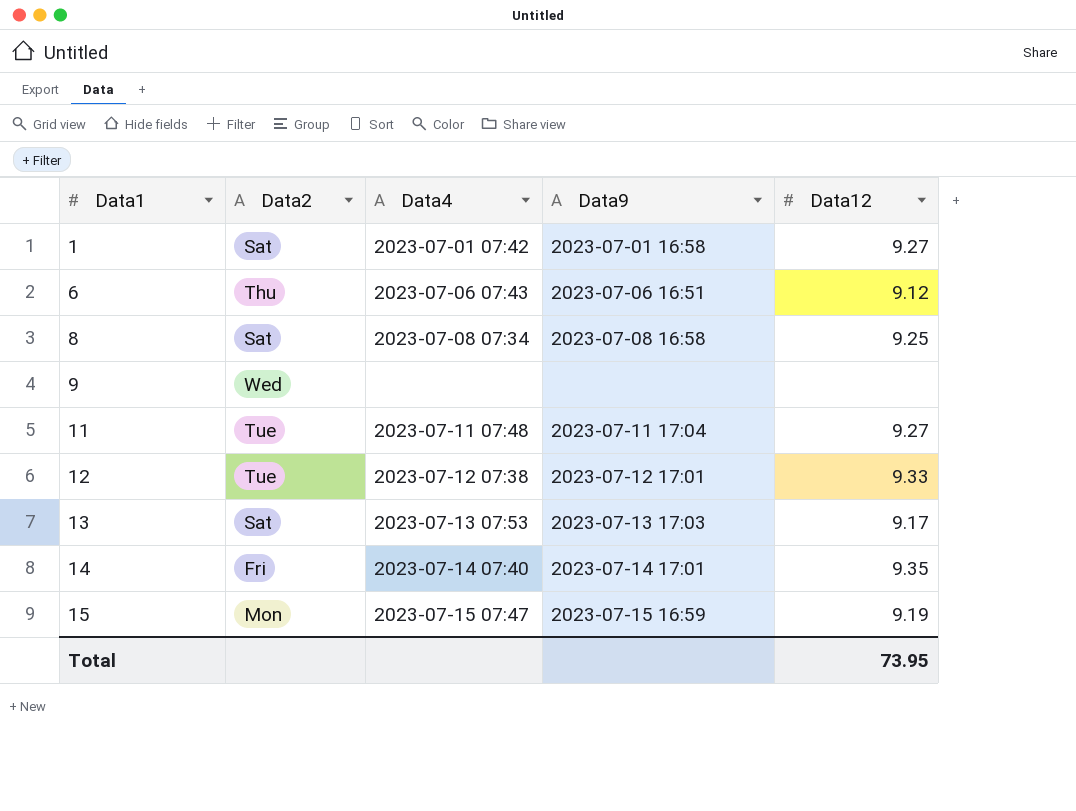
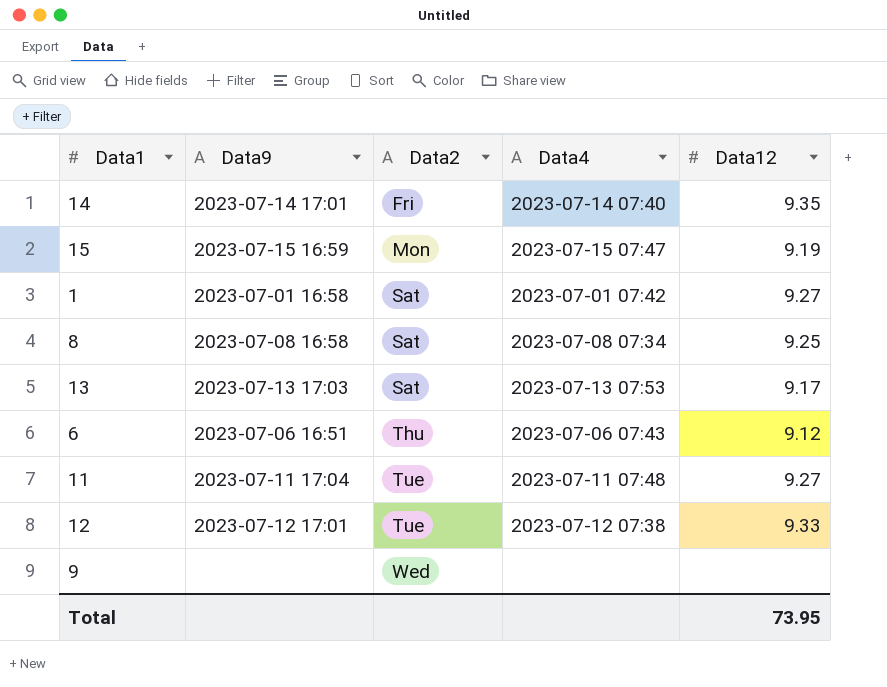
row order: Data1 ascending -> Data2 ascending
column Data9 | position: 4 -> 2

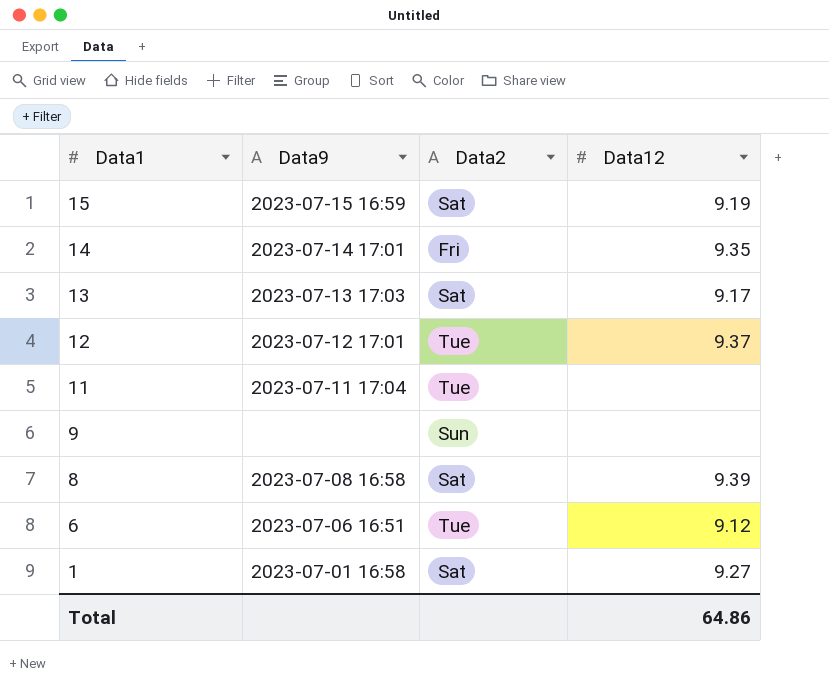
row order: Data2 ascending -> Data1 descending
column Data4 | position: 4 -> none
15 | Data2: Mon -> Sat
12 | Data12: 9.33 -> 9.37
11 | Data12: 9.27 -> none
9 | Data2: Wed -> Sun
8 | Data12: 9.25 -> 9.39
6 | Data2: Thu -> Tue
Total | Data12: 73.95 -> 64.86

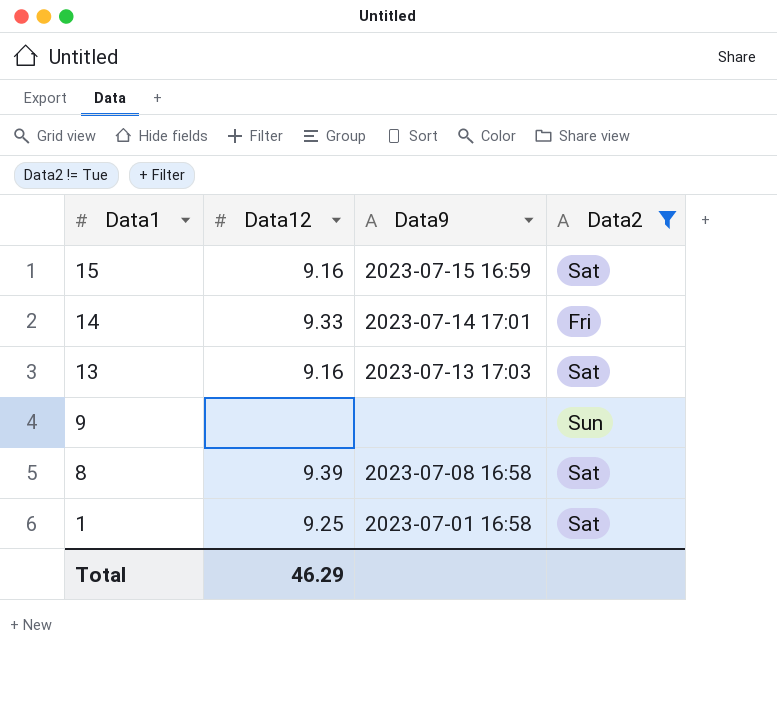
filter: none -> Data2 != Tue
column Data12 | position: 4 -> 2
15 | Data12: 9.19 -> 9.16
14 | Data12: 9.35 -> 9.33
13 | Data12: 9.17 -> 9.16
1 | Data12: 9.27 -> 9.25
Total | Data12: 64.86 -> 46.29

